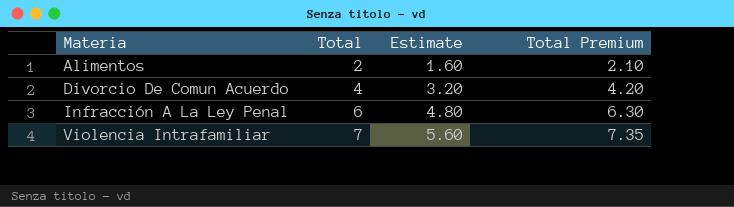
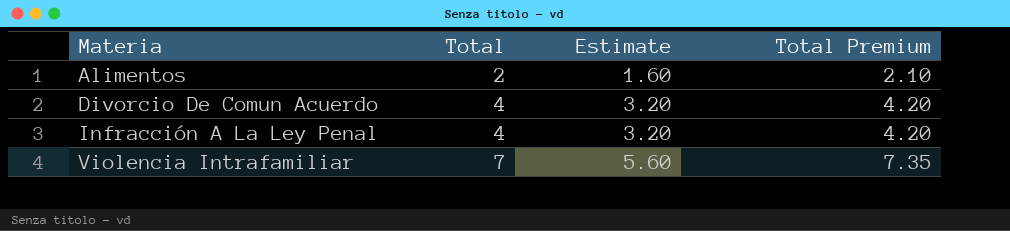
Infracción A La Ley Penal | Total: 6 -> 4
Infracción A La Ley Penal | Estimate: 4.80 -> 3.20
Infracción A La Ley Penal | Total Premium: 6.30 -> 4.20

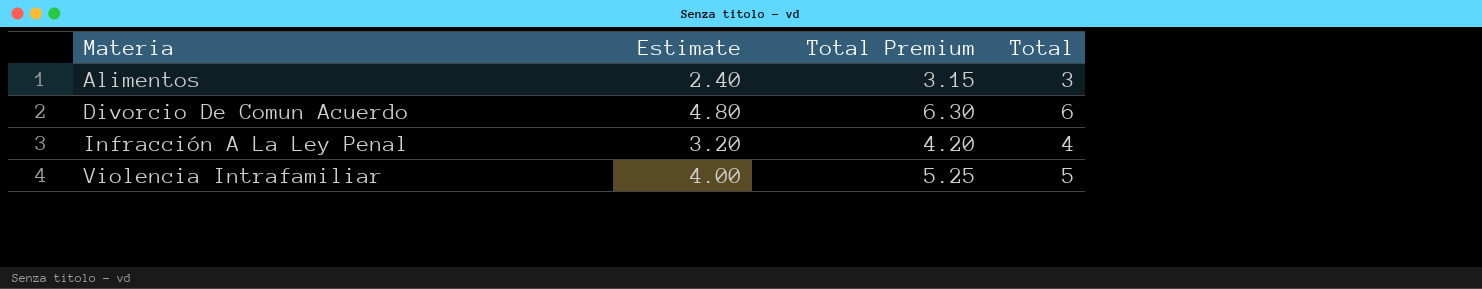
column Total | position: 2 -> 4
Alimentos | Estimate: 1.60 -> 2.40
Alimentos | Total Premium: 2.10 -> 3.15
Alimentos | Total: 2 -> 3
Divorcio De Comun Acuerdo | Estimate: 3.20 -> 4.80
Divorcio De Comun Acuerdo | Total Premium: 4.20 -> 6.30
Divorcio De Comun Acuerdo | Total: 4 -> 6
Violencia Intrafamiliar | Estimate: 5.60 -> 4.00
Violencia Intrafamiliar | Total Premium: 7.35 -> 5.25
Violencia Intrafamiliar | Total: 7 -> 5

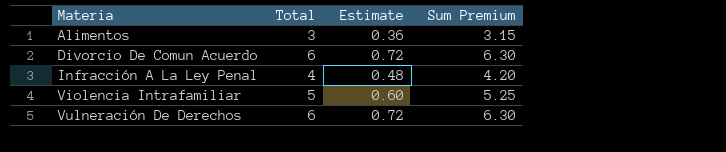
column Total | position: 4 -> 2
column Estimate | formula: [Total] * 0.8 -> [Total] * 0.12
column name: Total Premium -> Sum Premium
row Vulneración De Derechos: none -> 6 | 0.72 | 6.30

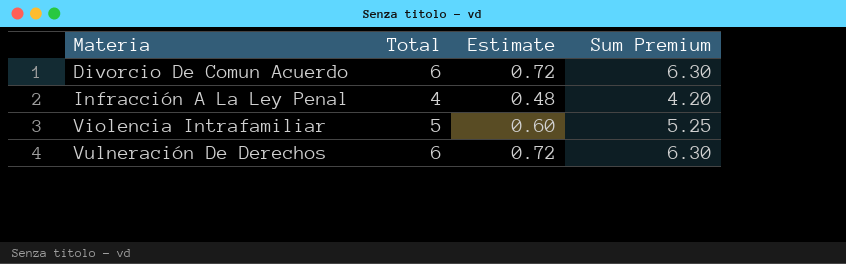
row Alimentos: 3 | 0.36 | 3.15 -> none

